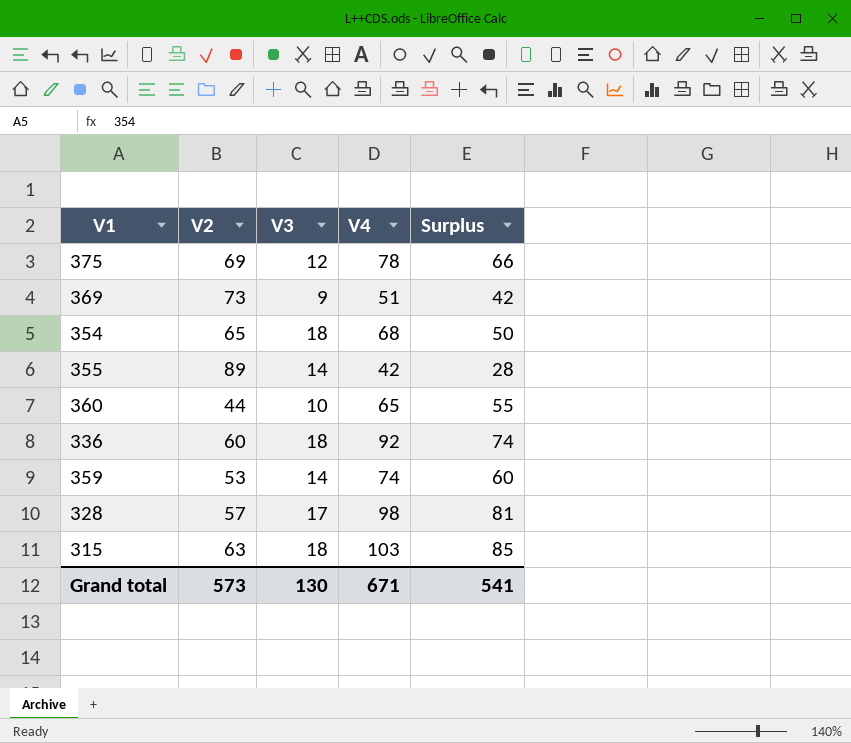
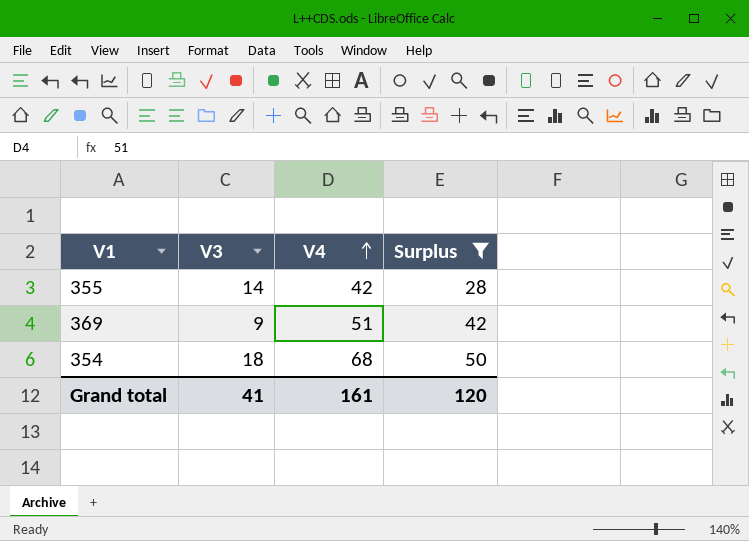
filter: none -> Surplus <= 50
row order: none -> V4 ascending
column V2 | position: 2 -> none
Grand total | V3: 130 -> 41
Grand total | V4: 671 -> 161
Grand total | Surplus: 541 -> 120

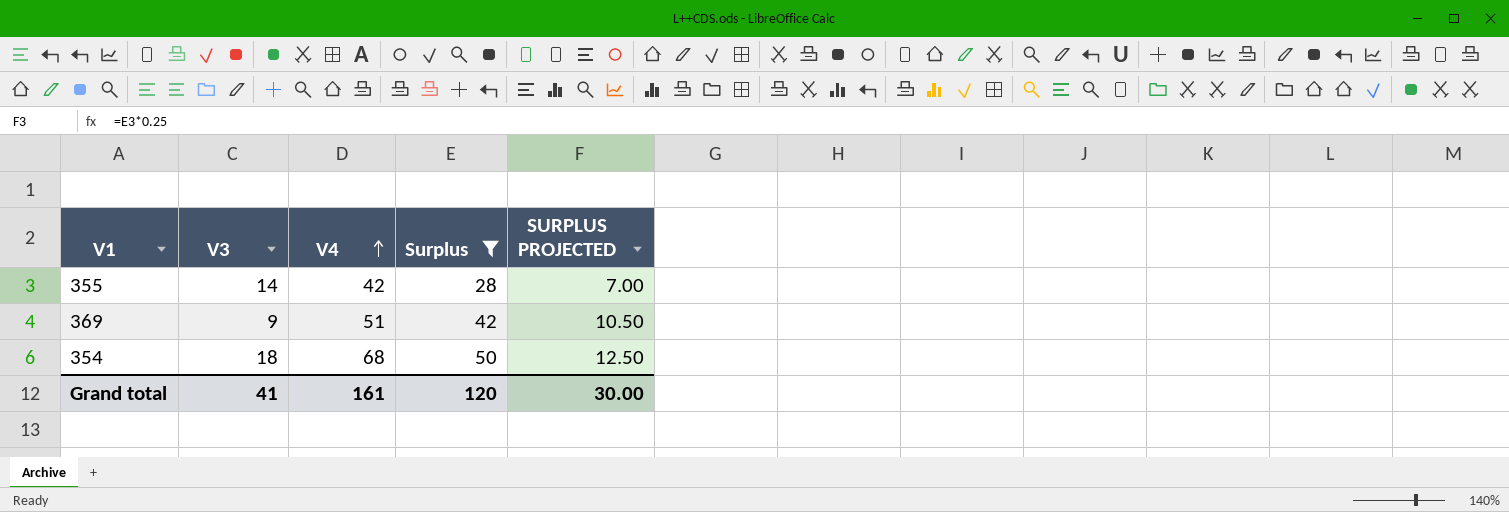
column SURPLUS PROJECTED | formula: none -> [Surplus] * 0.25

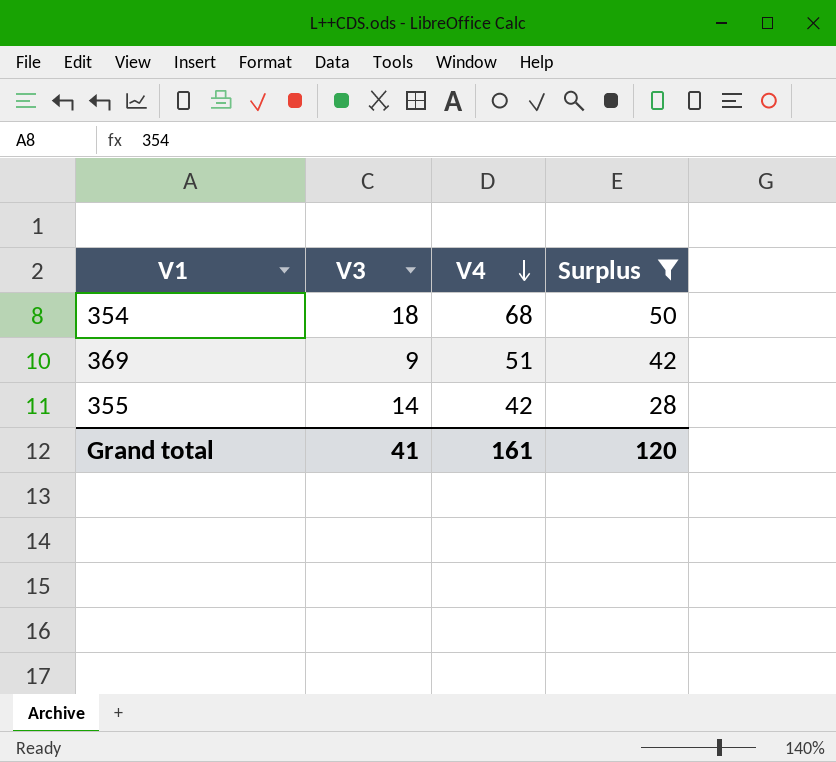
row order: V4 ascending -> V4 descending
column SURPLUS PROJECTED | formula: [Surplus] * 0.25 -> none

